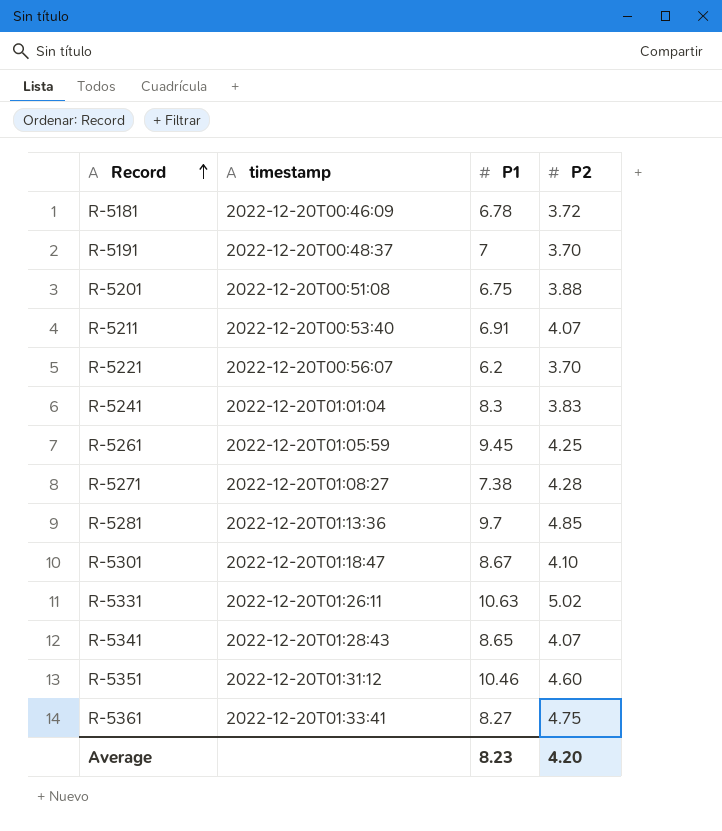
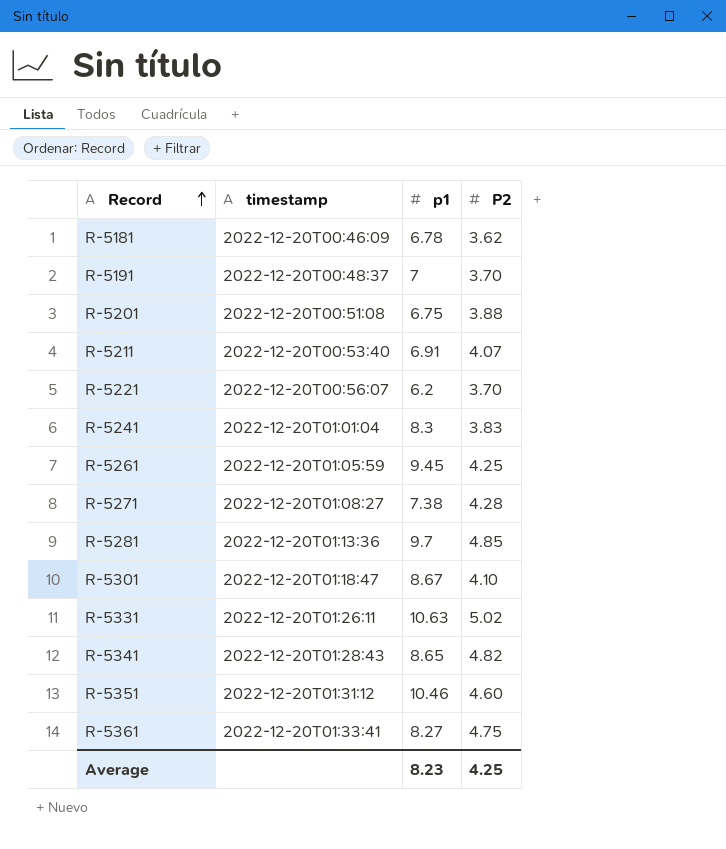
column name: P1 -> p1
R-5181 | P2: 3.72 -> 3.62
R-5341 | P2: 4.07 -> 4.82
Average | P2: 4.20 -> 4.25

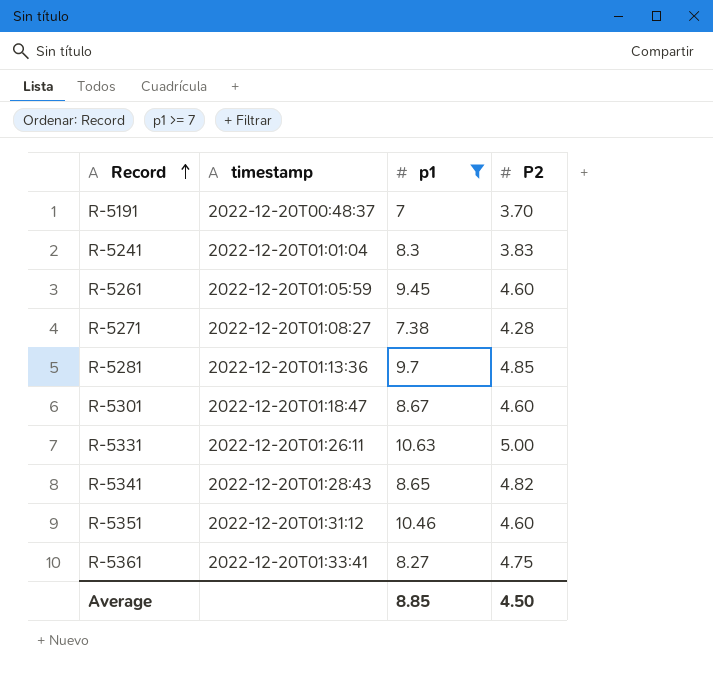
filter: none -> p1 >= 7
R-5261 | P2: 4.25 -> 4.60
R-5301 | P2: 4.10 -> 4.60
R-5331 | P2: 5.02 -> 5.00
Average | p1: 8.23 -> 8.85
Average | P2: 4.25 -> 4.50

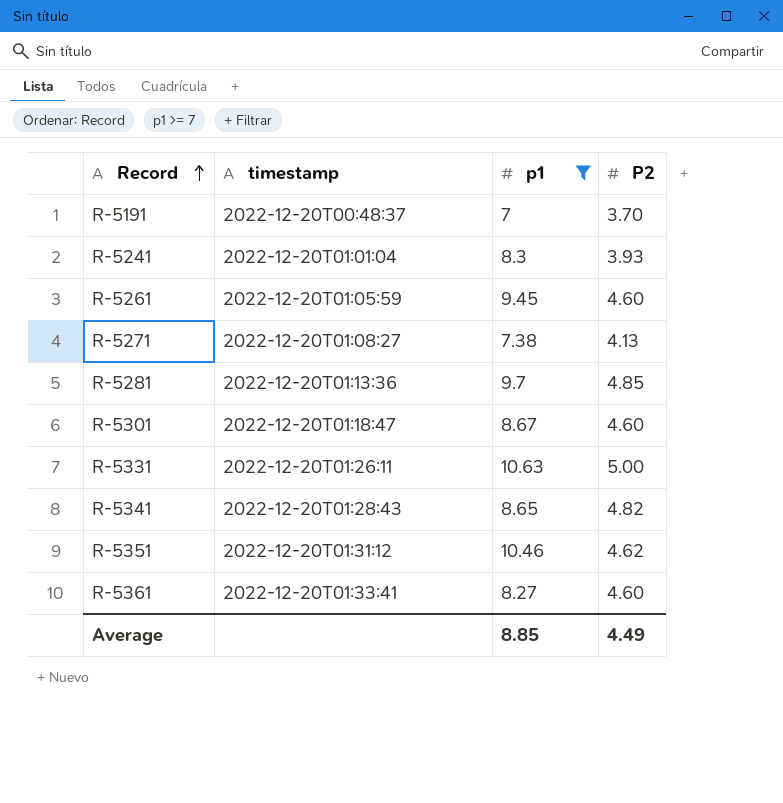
R-5241 | P2: 3.83 -> 3.93
R-5271 | P2: 4.28 -> 4.13
R-5351 | P2: 4.60 -> 4.62
R-5361 | P2: 4.75 -> 4.60
Average | P2: 4.50 -> 4.49

